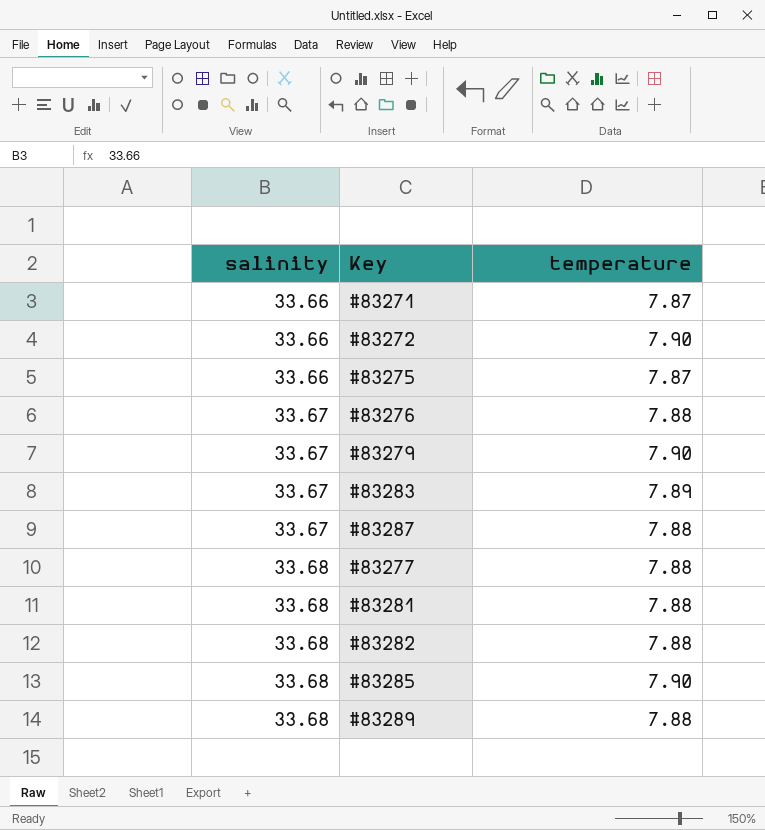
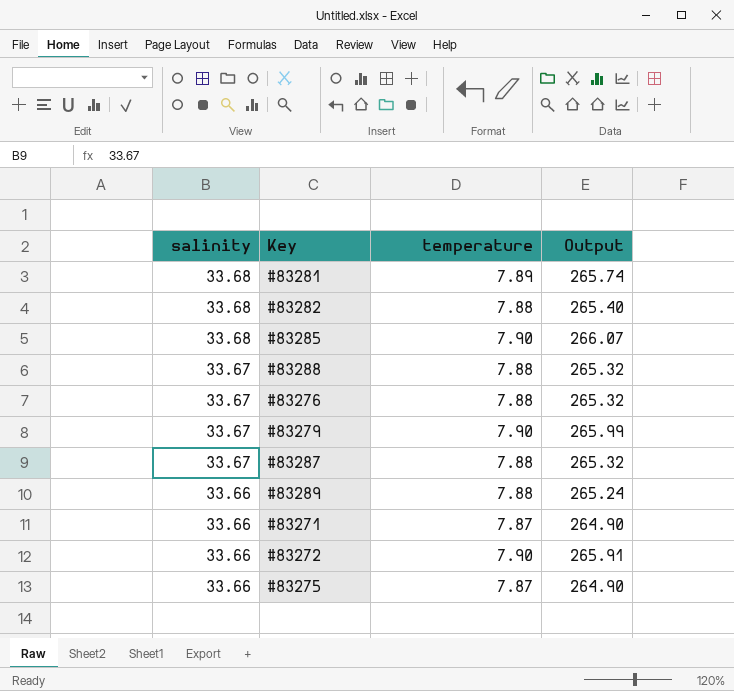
row order: salinity ascending -> salinity descending
column Output | formula: none -> [salinity] * [temperature]
row #83283: 33.67 | 7.89 -> none
row #83277: 33.68 | 7.88 -> none
#83281 | temperature: 7.88 -> 7.89
row #83288: none -> 33.67 | 7.88 | 265.32
#83289 | salinity: 33.68 -> 33.66

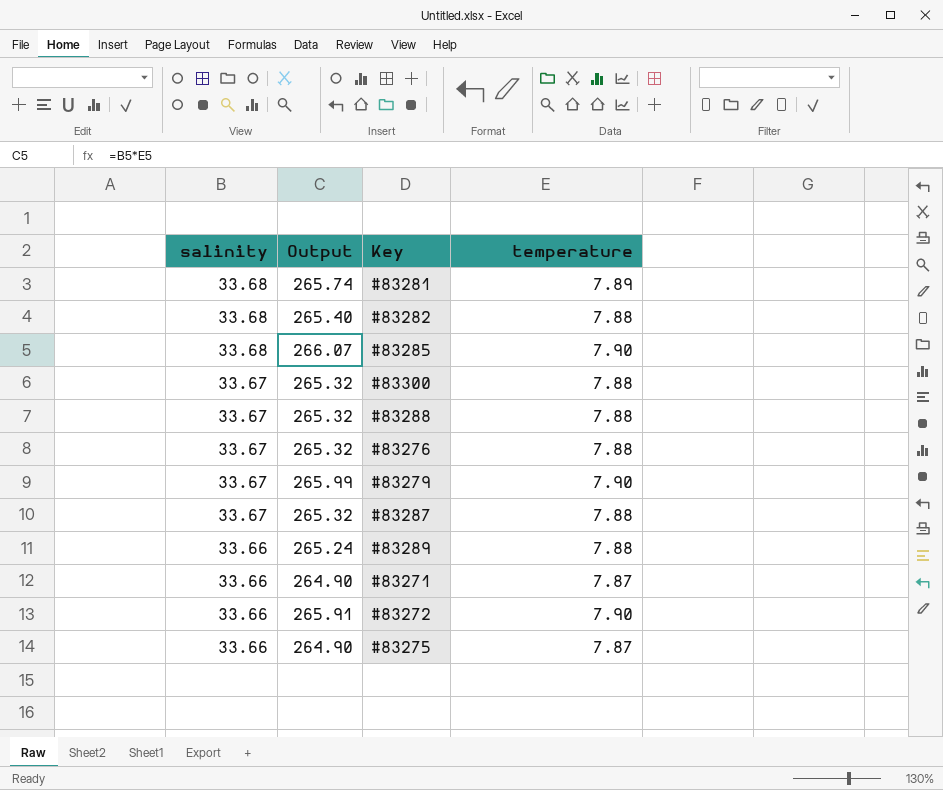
column Output | position: 4 -> 2
row #83300: none -> 33.67 | 265.32 | 7.88

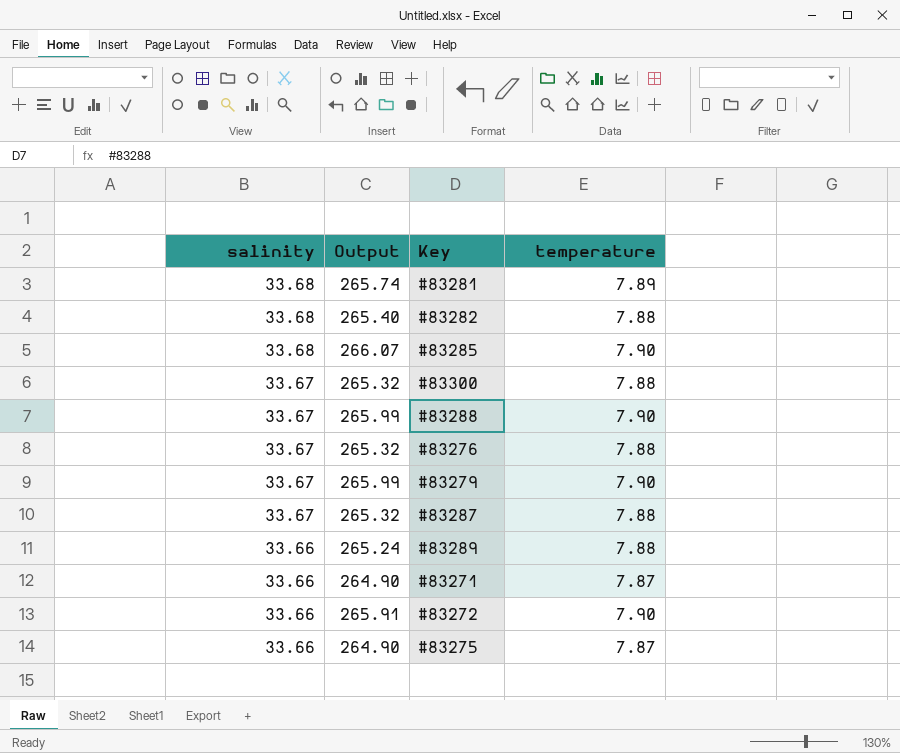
#83288 | Output: 265.32 -> 265.99
#83288 | temperature: 7.88 -> 7.90

